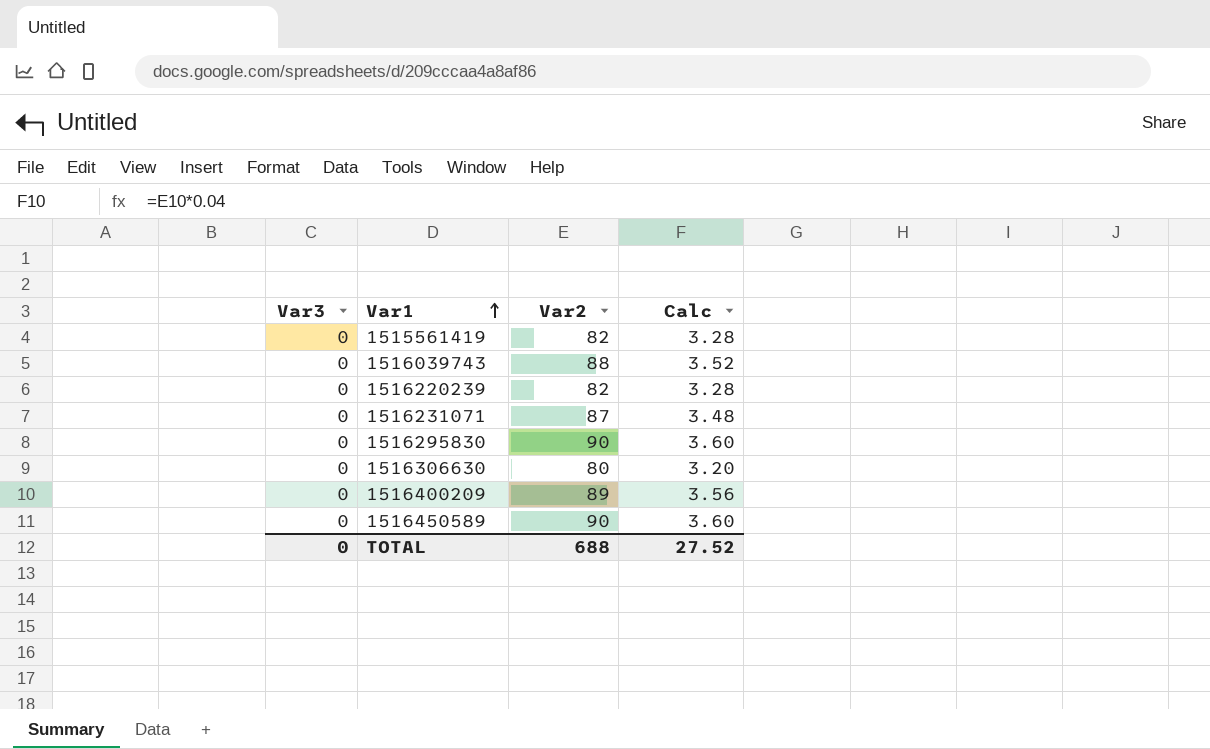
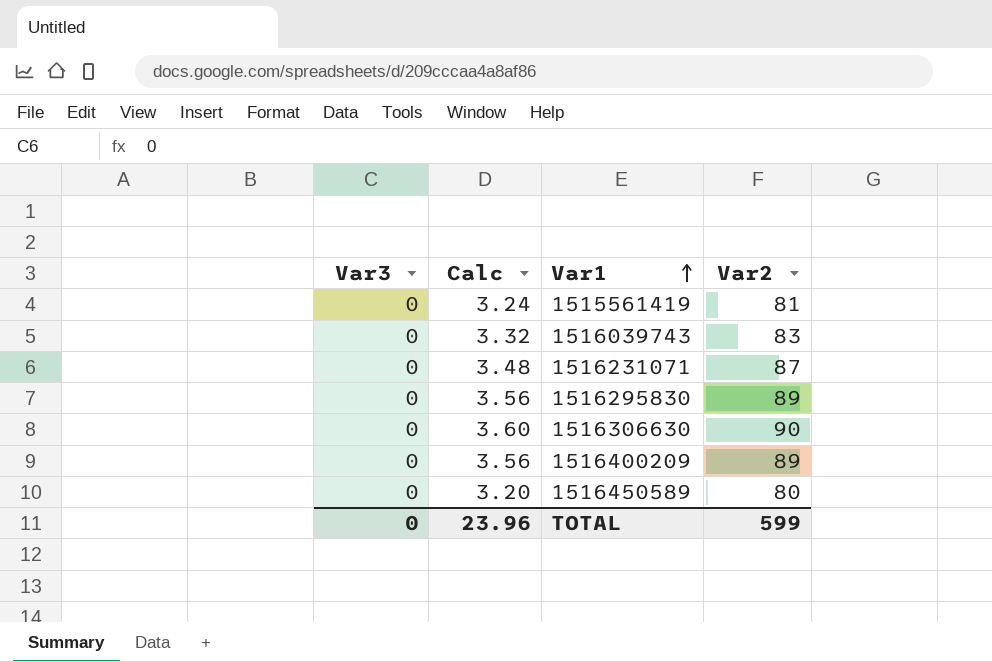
column Calc | position: 4 -> 2
row 1516220239: 0 | 82 | 3.28 -> none
1515561419 | Calc: 3.28 -> 3.24
1515561419 | Var2: 82 -> 81
1516039743 | Calc: 3.52 -> 3.32
1516039743 | Var2: 88 -> 83
1516295830 | Calc: 3.60 -> 3.56
1516295830 | Var2: 90 -> 89
1516306630 | Calc: 3.20 -> 3.60
1516306630 | Var2: 80 -> 90
1516450589 | Calc: 3.60 -> 3.20
1516450589 | Var2: 90 -> 80
TOTAL | Calc: 27.52 -> 23.96
TOTAL | Var2: 688 -> 599

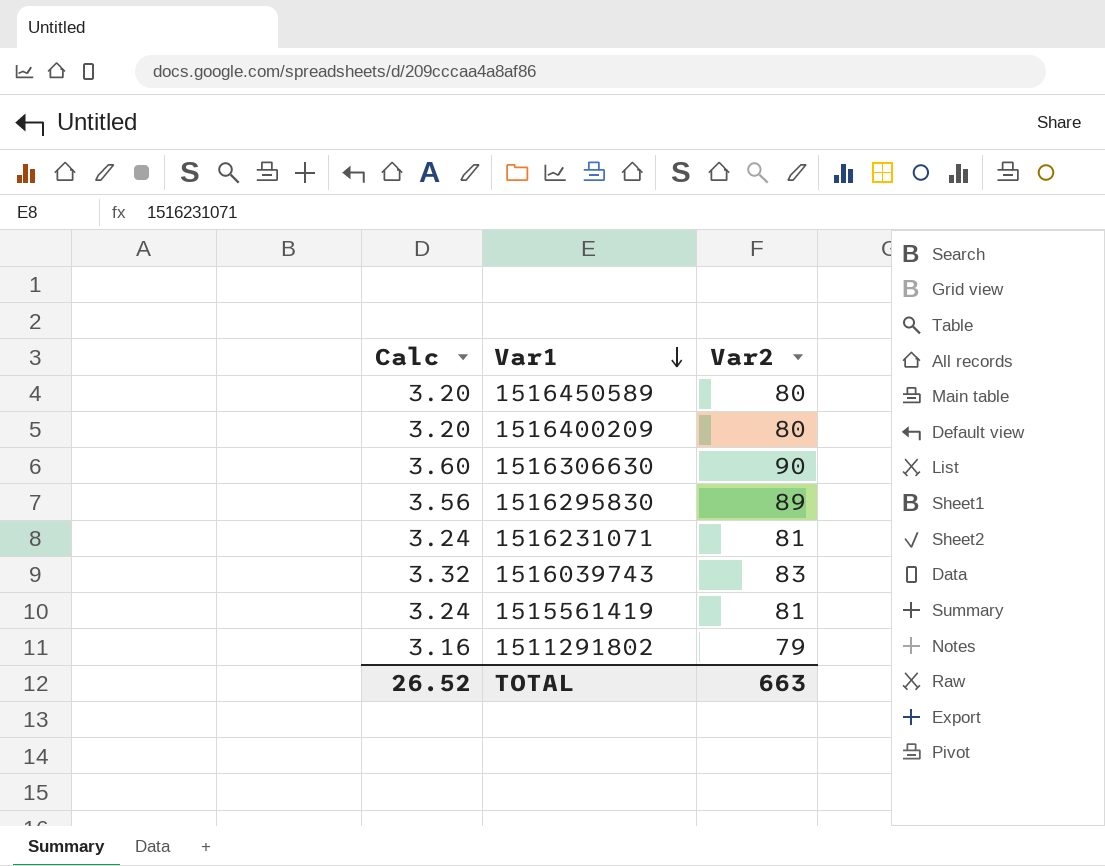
row order: Var1 ascending -> Var1 descending
column Var3 | position: 1 -> none
1516400209 | Calc: 3.56 -> 3.20
1516400209 | Var2: 89 -> 80
1516231071 | Calc: 3.48 -> 3.24
1516231071 | Var2: 87 -> 81
row 1511291802: none -> 3.16 | 79
TOTAL | Calc: 23.96 -> 26.52
TOTAL | Var2: 599 -> 663

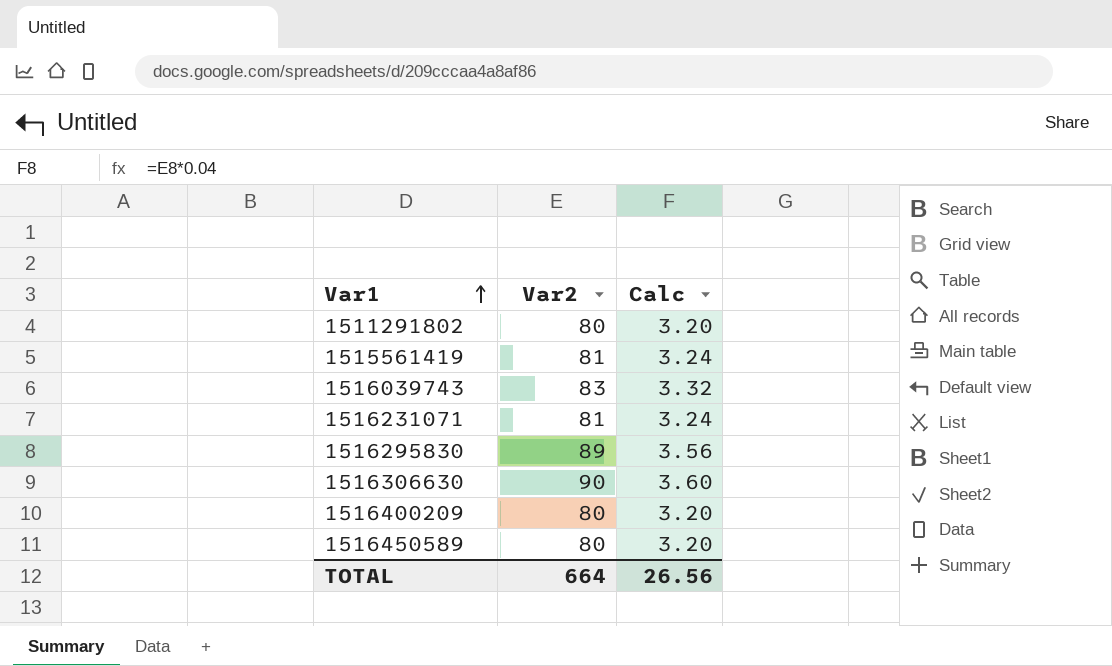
row order: Var1 descending -> Var1 ascending
column Calc | position: 1 -> 3
1511291802 | Var2: 79 -> 80
1511291802 | Calc: 3.16 -> 3.20
TOTAL | Var2: 663 -> 664
TOTAL | Calc: 26.52 -> 26.56

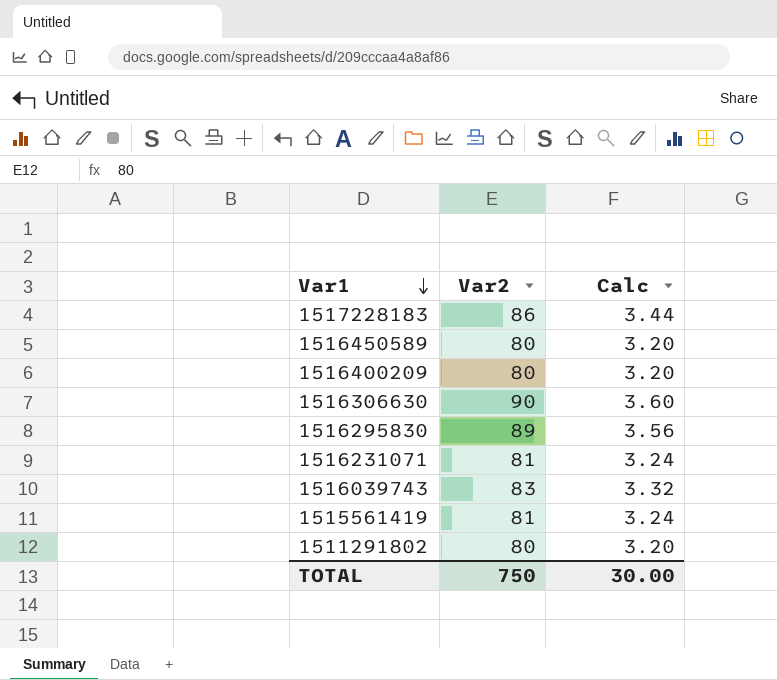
row order: Var1 ascending -> Var1 descending
row 1517228183: none -> 86 | 3.44
TOTAL | Var2: 664 -> 750
TOTAL | Calc: 26.56 -> 30.00

